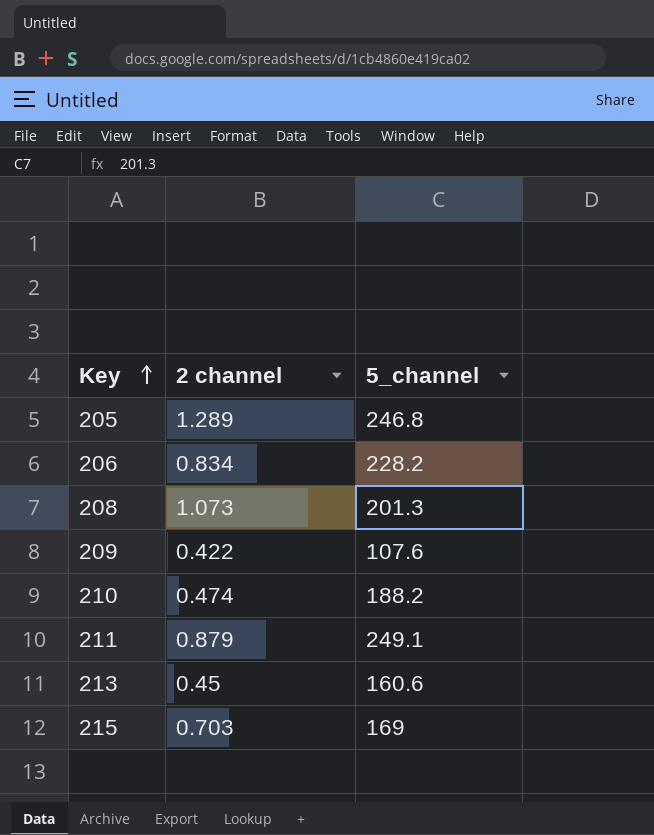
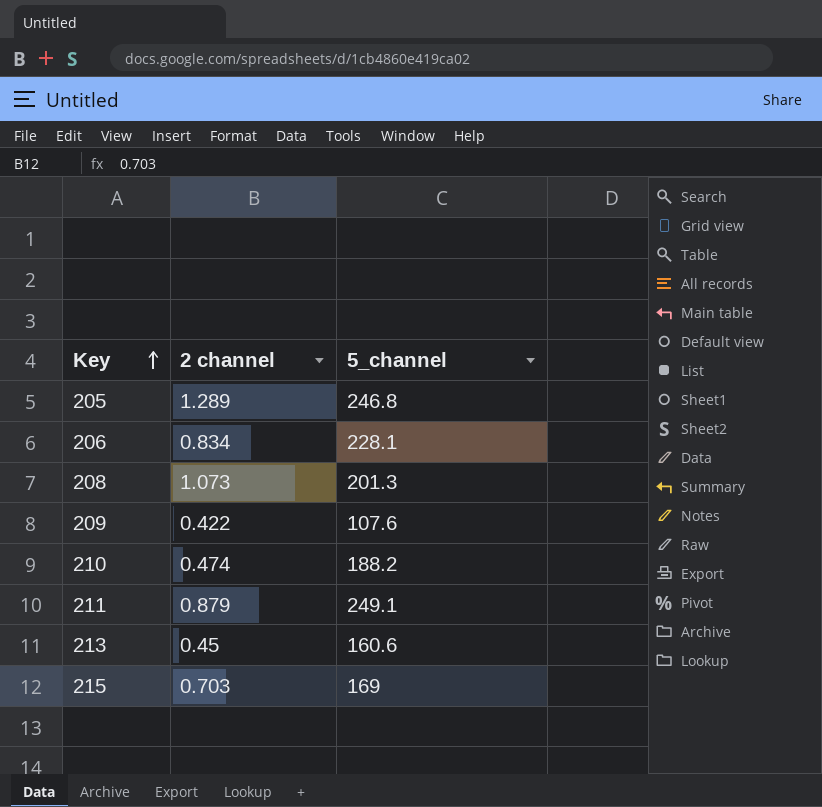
206 | 5_channel: 228.2 -> 228.1

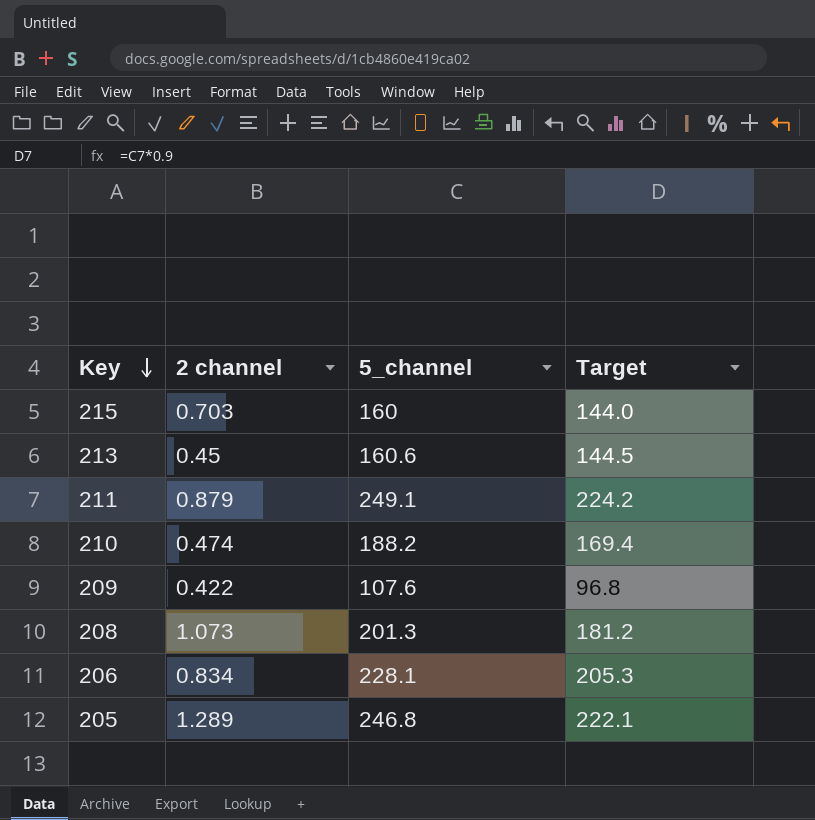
row order: Key ascending -> Key descending
column Target | formula: none -> [5_channel] * 0.9
215 | 5_channel: 169 -> 160

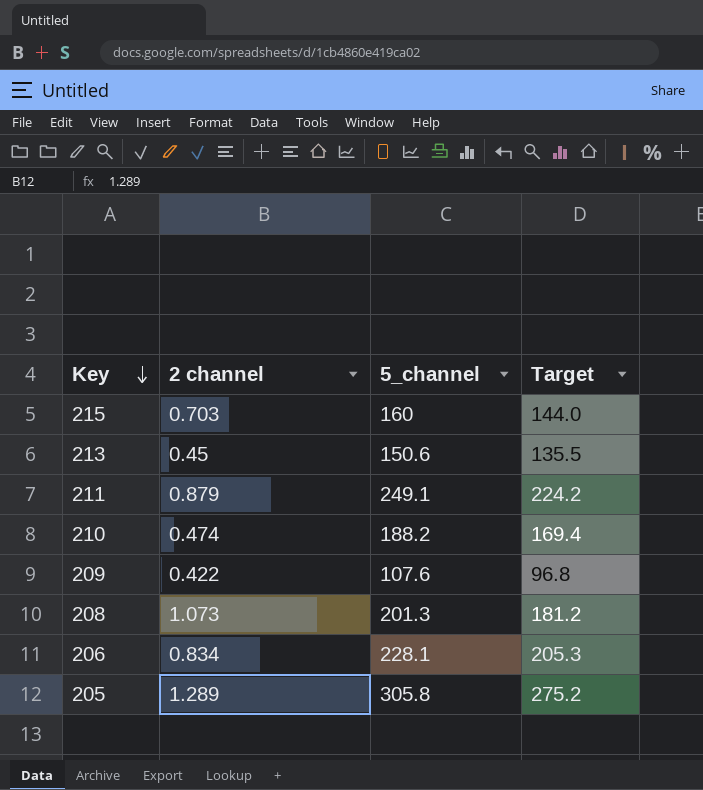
213 | 5_channel: 160.6 -> 150.6
213 | Target: 144.5 -> 135.5
205 | 5_channel: 246.8 -> 305.8
205 | Target: 222.1 -> 275.2

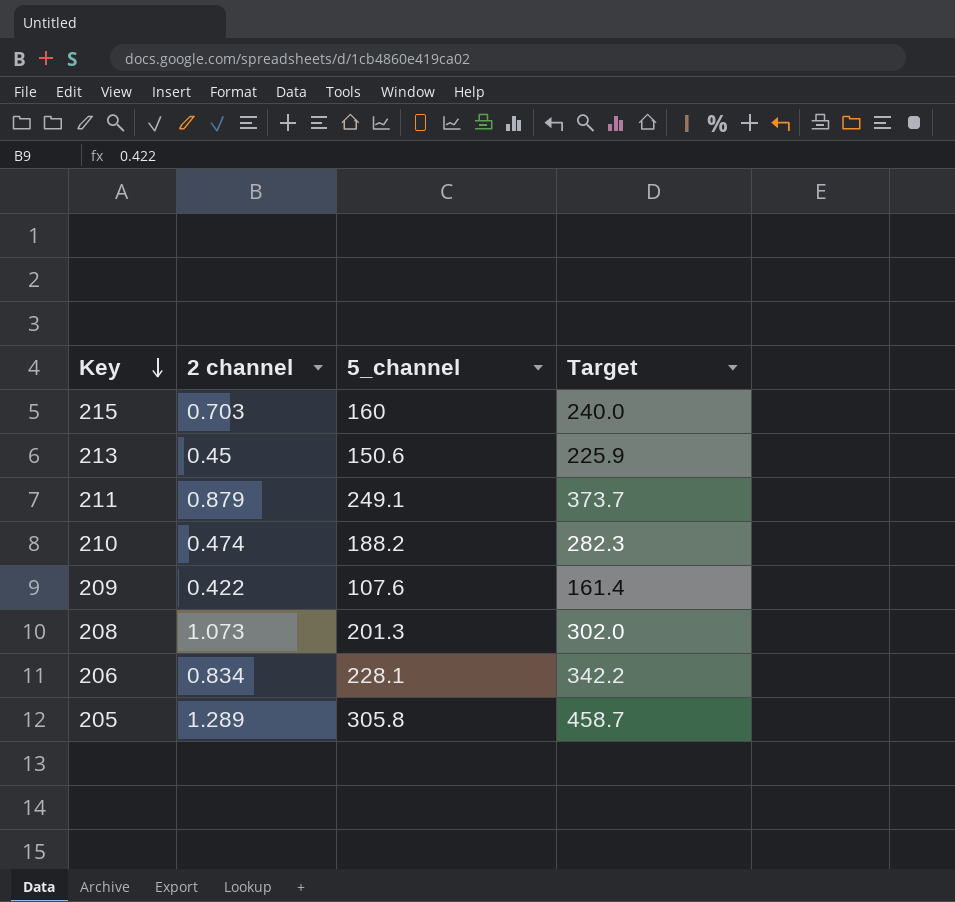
column Target | formula: [5_channel] * 0.9 -> [5_channel] * 1.5

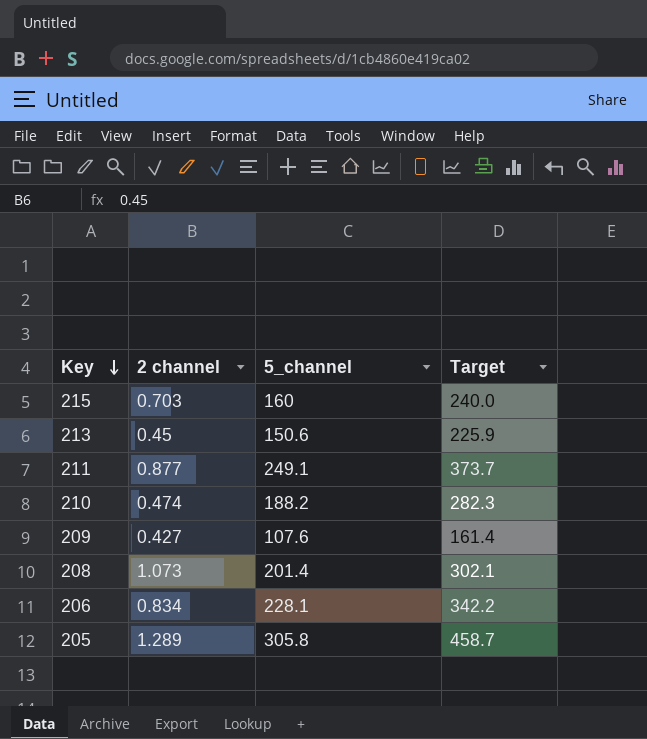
211 | 2 channel: 0.879 -> 0.877
209 | 2 channel: 0.422 -> 0.427
208 | 5_channel: 201.3 -> 201.4
208 | Target: 302.0 -> 302.1

